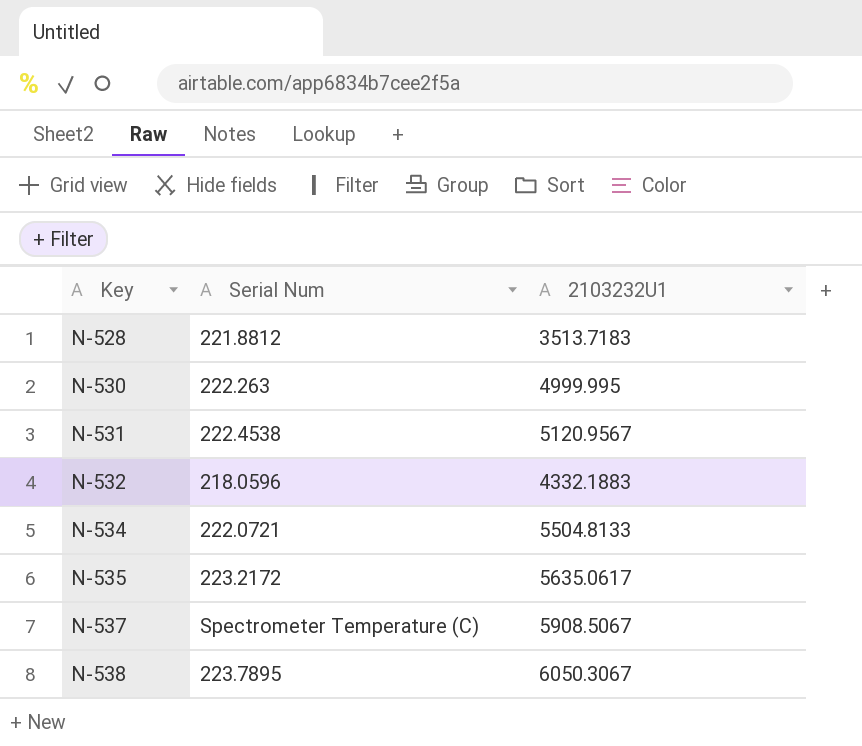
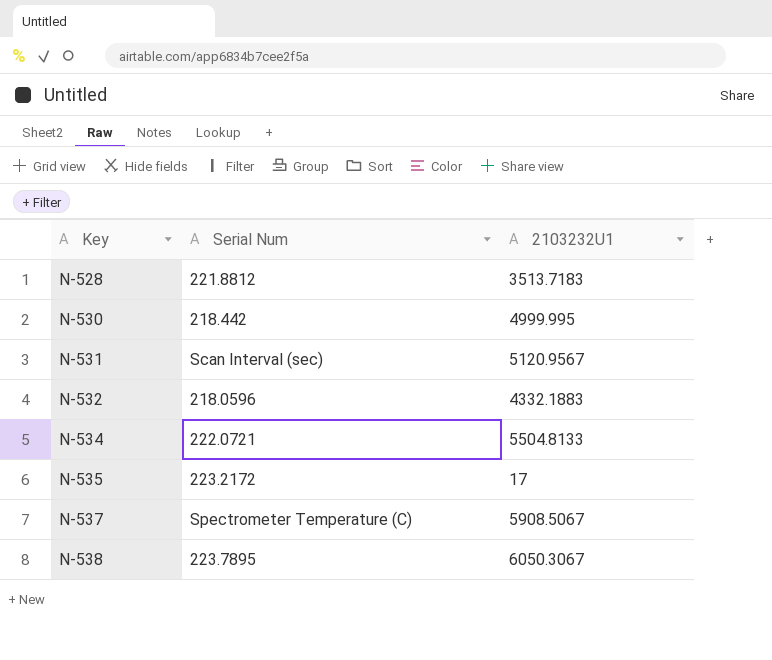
N-530 | Serial Num: 222.263 -> 218.442
N-531 | Serial Num: 222.4538 -> Scan Interval (sec)
N-535 | 2103232U1: 5635.0617 -> 17

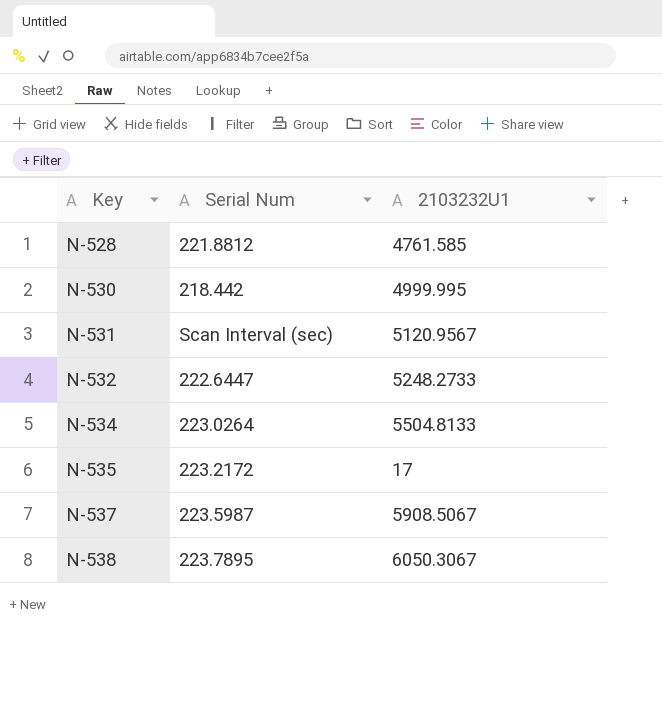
N-528 | 2103232U1: 3513.7183 -> 4761.585
N-532 | Serial Num: 218.0596 -> 222.6447
N-532 | 2103232U1: 4332.1883 -> 5248.2733
N-534 | Serial Num: 222.0721 -> 223.0264
N-537 | Serial Num: Spectrometer Temperature (C) -> 223.5987

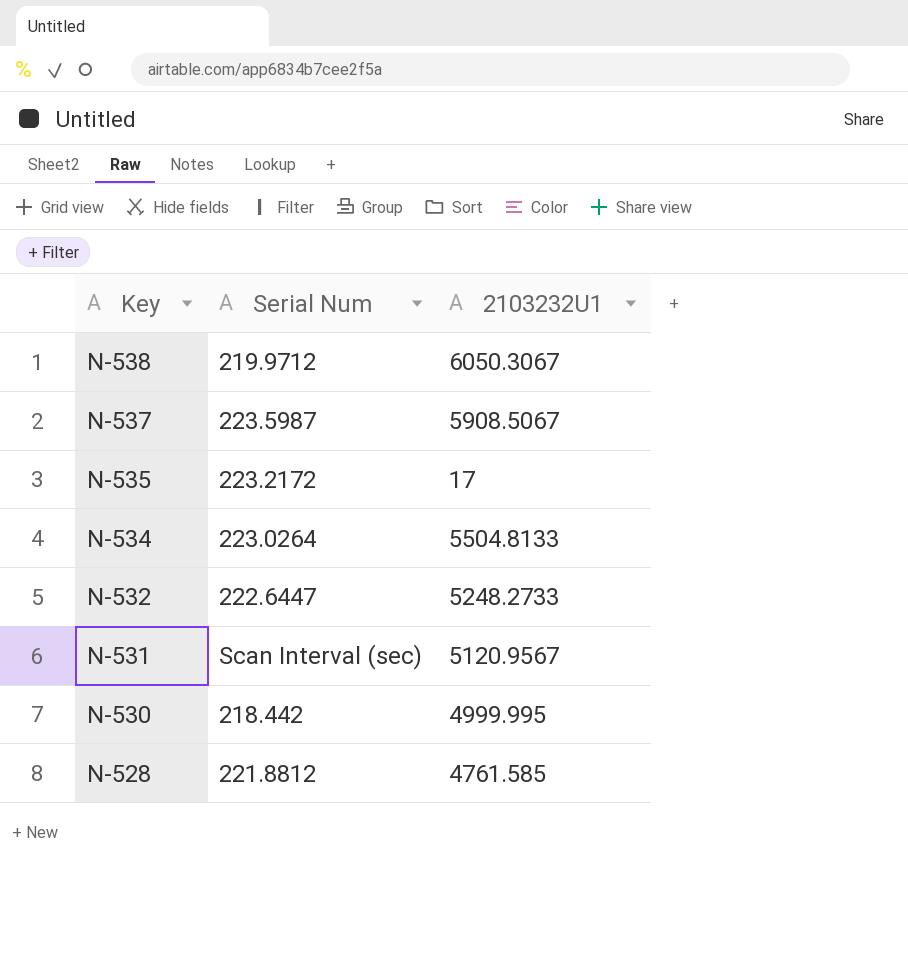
row order: Key ascending -> Key descending
N-538 | Serial Num: 223.7895 -> 219.9712

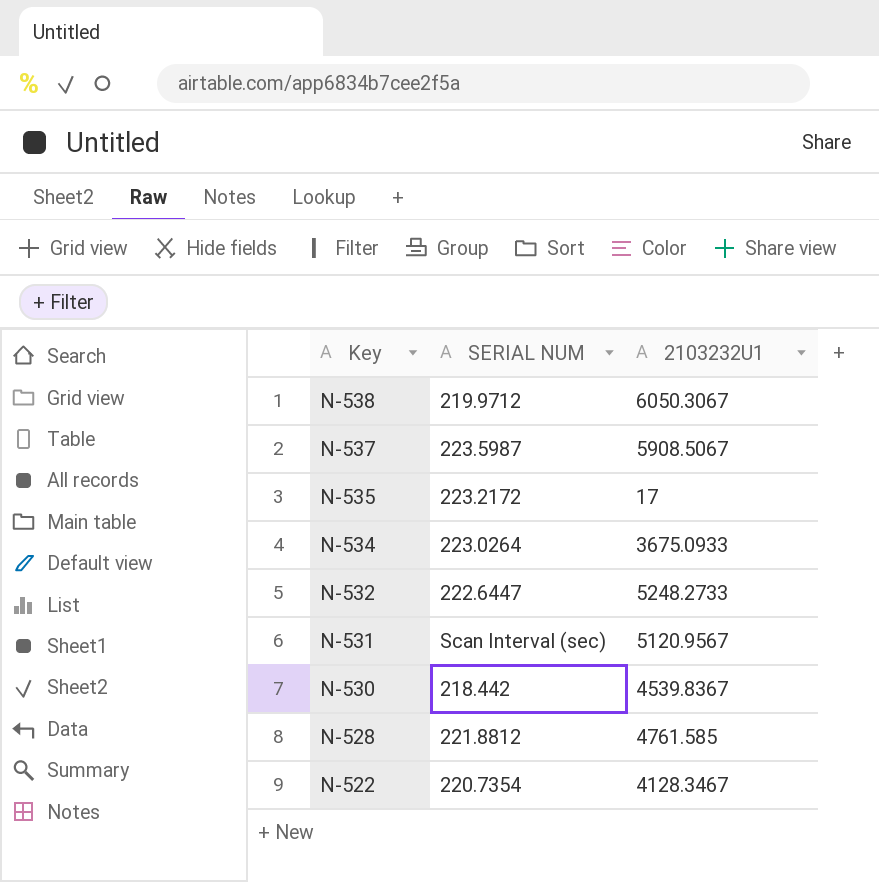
column name: Serial Num -> SERIAL NUM
N-534 | 2103232U1: 5504.8133 -> 3675.0933
N-530 | 2103232U1: 4999.995 -> 4539.8367
row N-522: none -> 220.7354 | 4128.3467

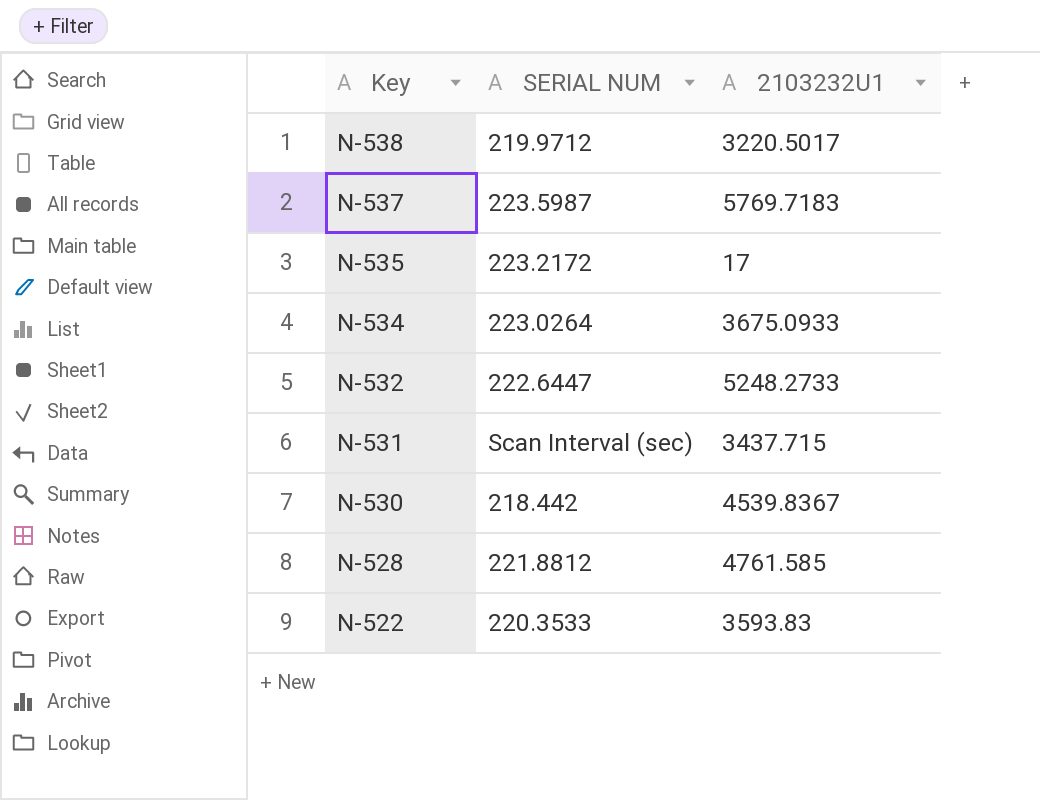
N-538 | 2103232U1: 6050.3067 -> 3220.5017
N-537 | 2103232U1: 5908.5067 -> 5769.7183
N-531 | 2103232U1: 5120.9567 -> 3437.715
N-522 | SERIAL NUM: 220.7354 -> 220.3533
N-522 | 2103232U1: 4128.3467 -> 3593.83

